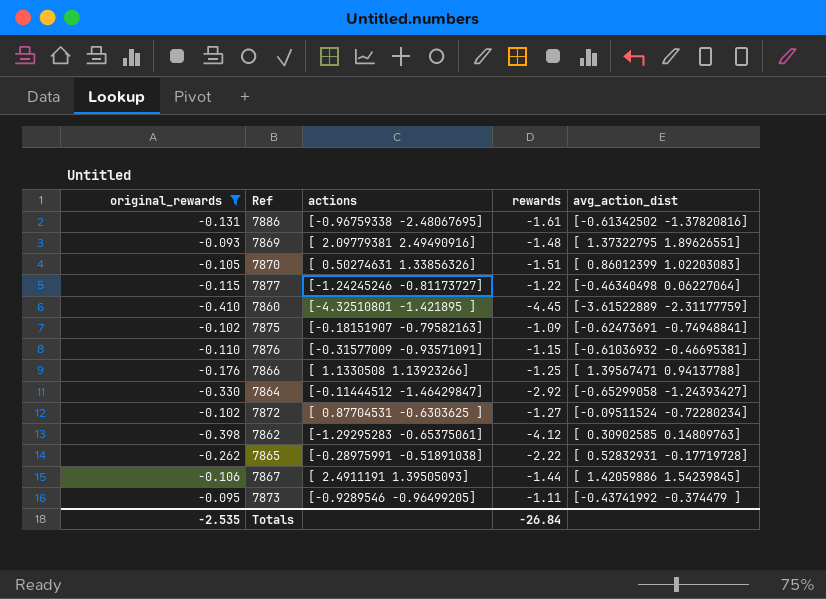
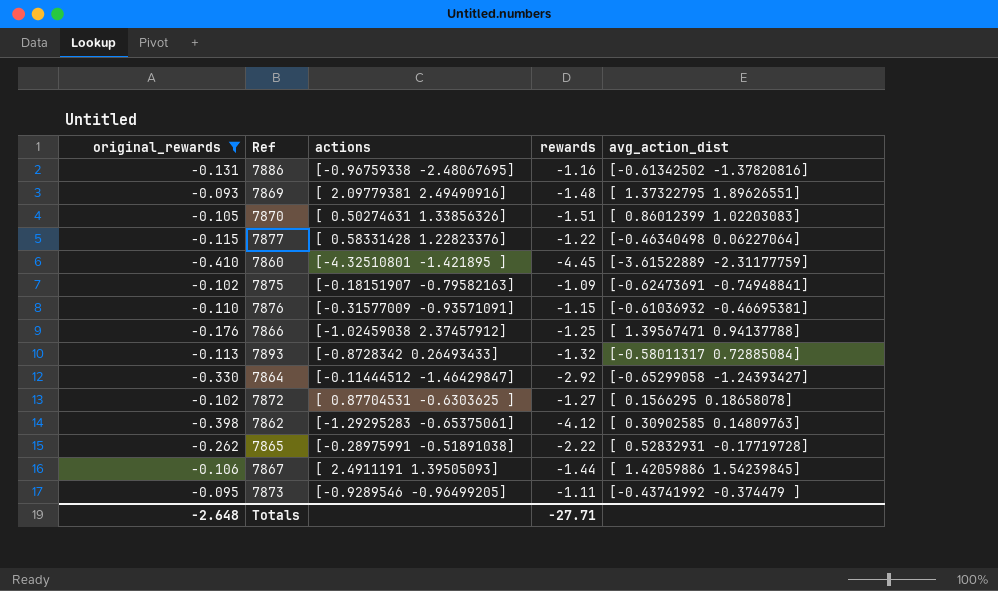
7886 | rewards: -1.61 -> -1.16
7877 | actions: [-1.24245246 -0.81173727] -> [ 0.58331428 1.22823376]
7866 | actions: [ 1.1330508 1.13923266] -> [-1.02459038 2.37457912]
row 7893: none -> -0.113 | [-0.8728342 0.26493433] | -1.32 | [-0.58011317 0.72885084]
7872 | avg_action_dist: [-0.09511524 -0.72280234] -> [ 0.1566295 0.18658078]
Totals | original_rewards: -2.535 -> -2.648
Totals | rewards: -26.84 -> -27.71

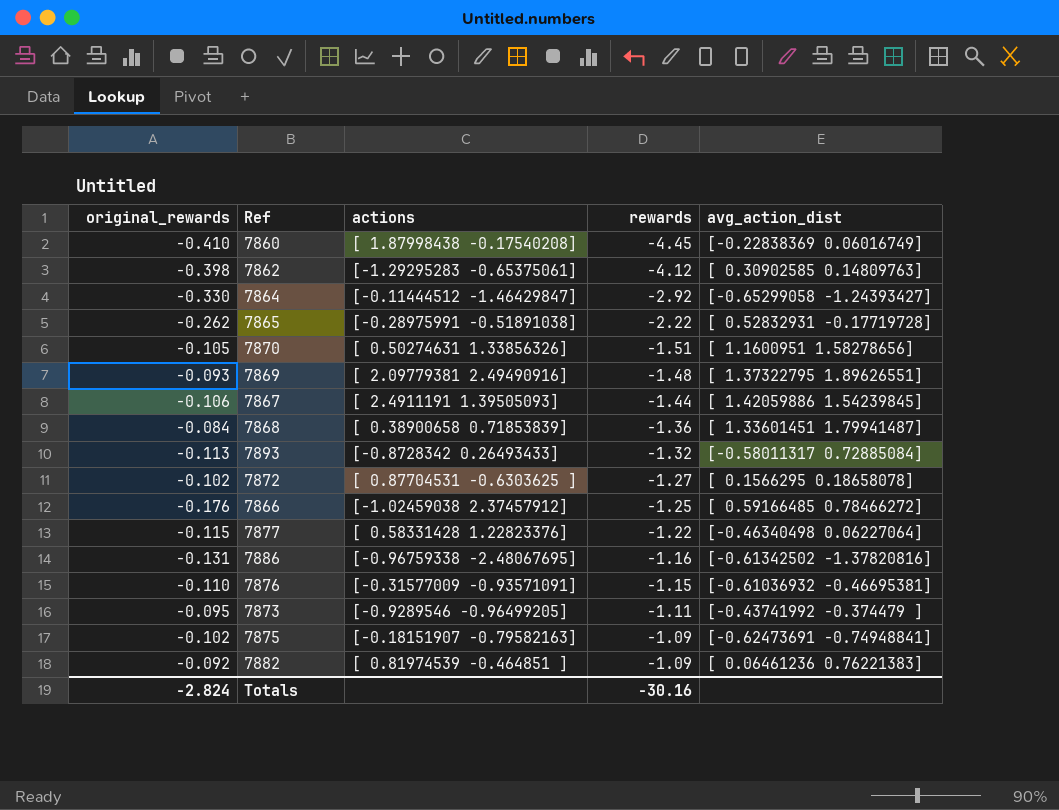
filter: original_rewards <= -0.093 -> none
row order: none -> rewards ascending
7860 | actions: [-4.32510801 -1.421895 ] -> [ 1.87998438 -0.17540208]
7860 | avg_action_dist: [-3.61522889 -2.31177759] -> [-0.22838369 0.06016749]
7870 | avg_action_dist: [ 0.86012399 1.02203083] -> [ 1.1600951 1.58278656]
7866 | avg_action_dist: [ 1.39567471 0.94137788] -> [ 0.59166485 0.78466272]
Totals | original_rewards: -2.648 -> -2.824
Totals | rewards: -27.71 -> -30.16

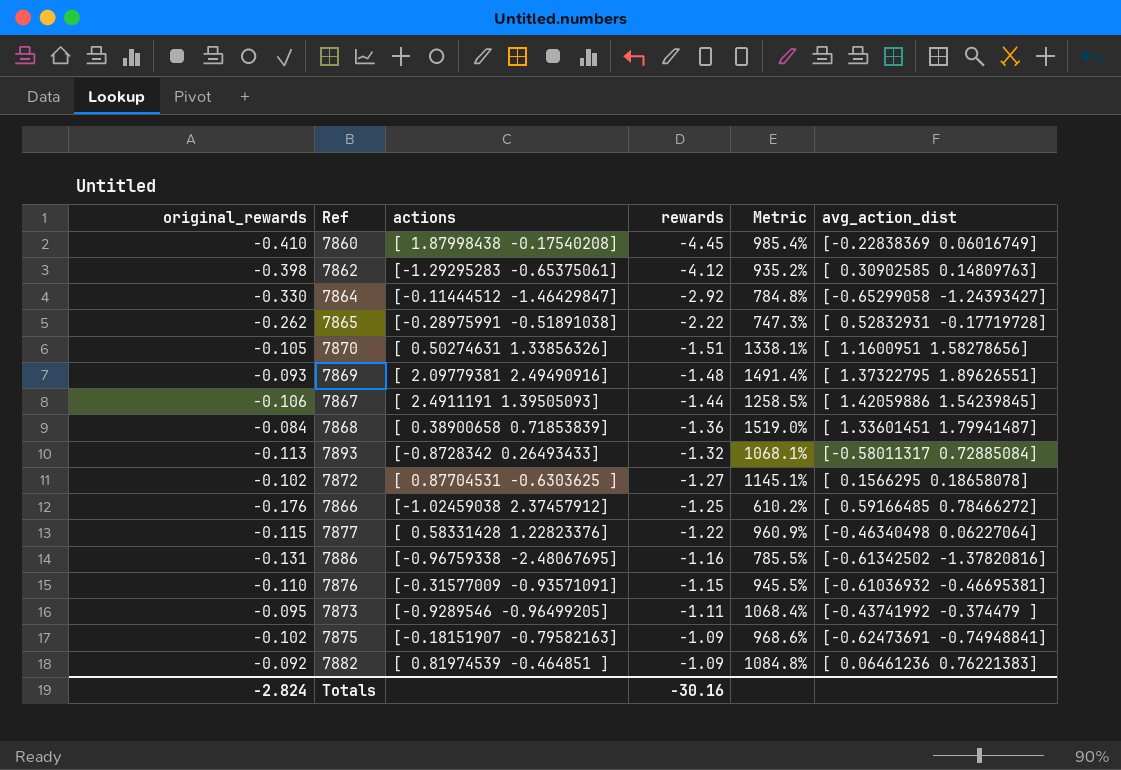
column Metric | formula: none -> ([rewards] - [original_rewards]) / [original_rewards]

